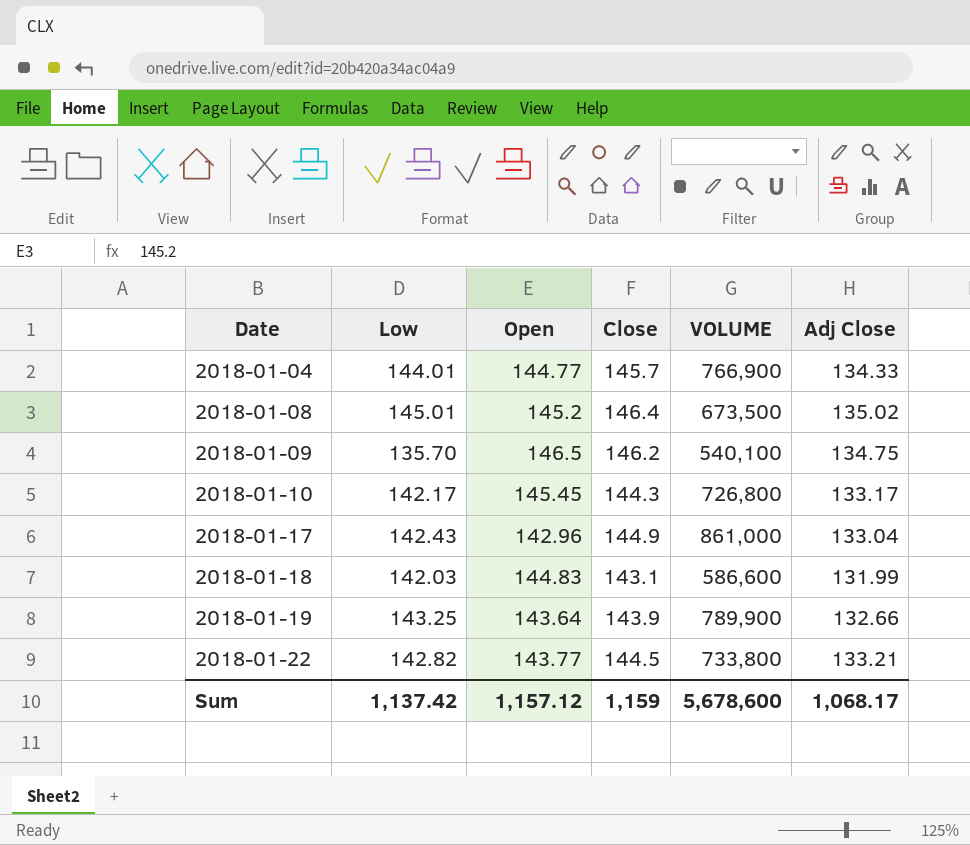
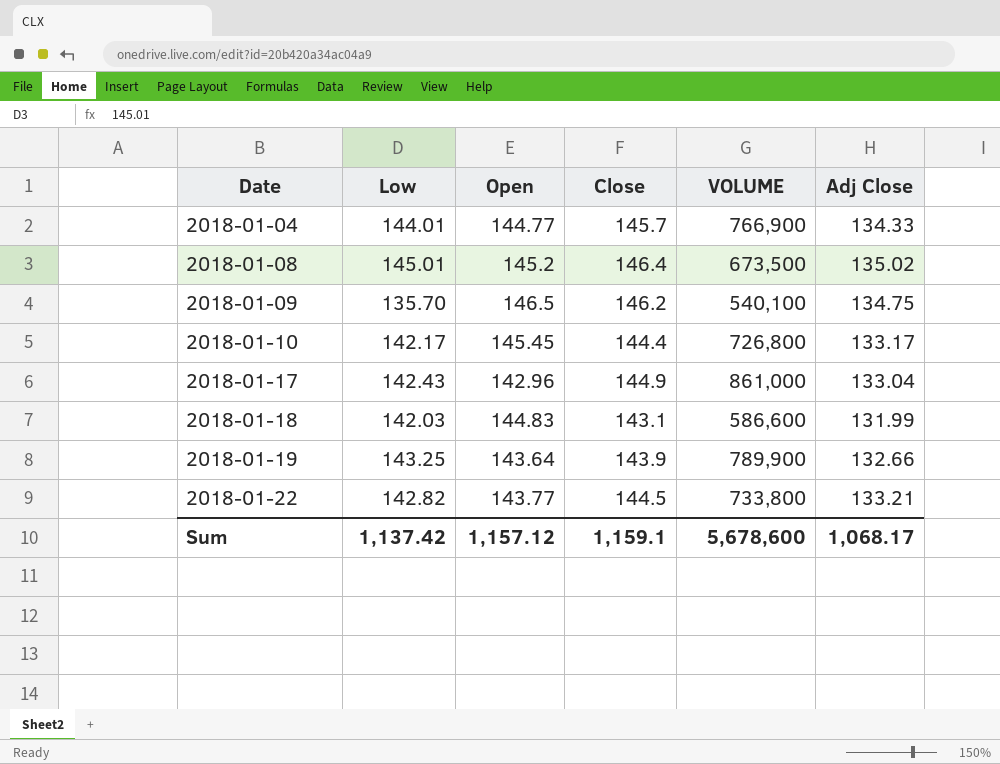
2018-01-10 | Close: 144.3 -> 144.4
Sum | Close: 1,159 -> 1,159.1

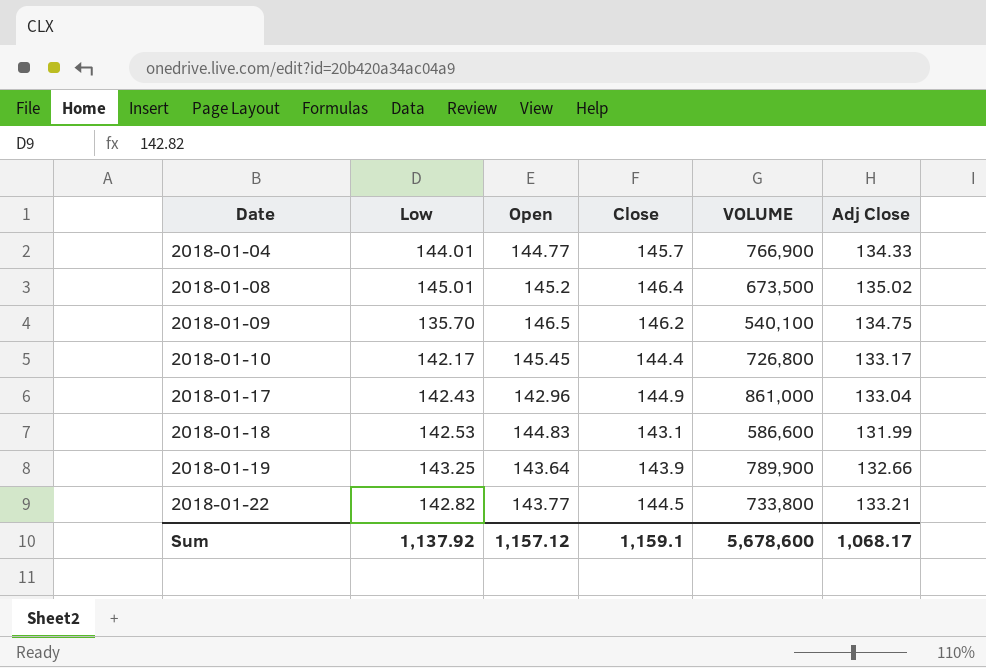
2018-01-18 | Low: 142.03 -> 142.53
Sum | Low: 1,137.42 -> 1,137.92

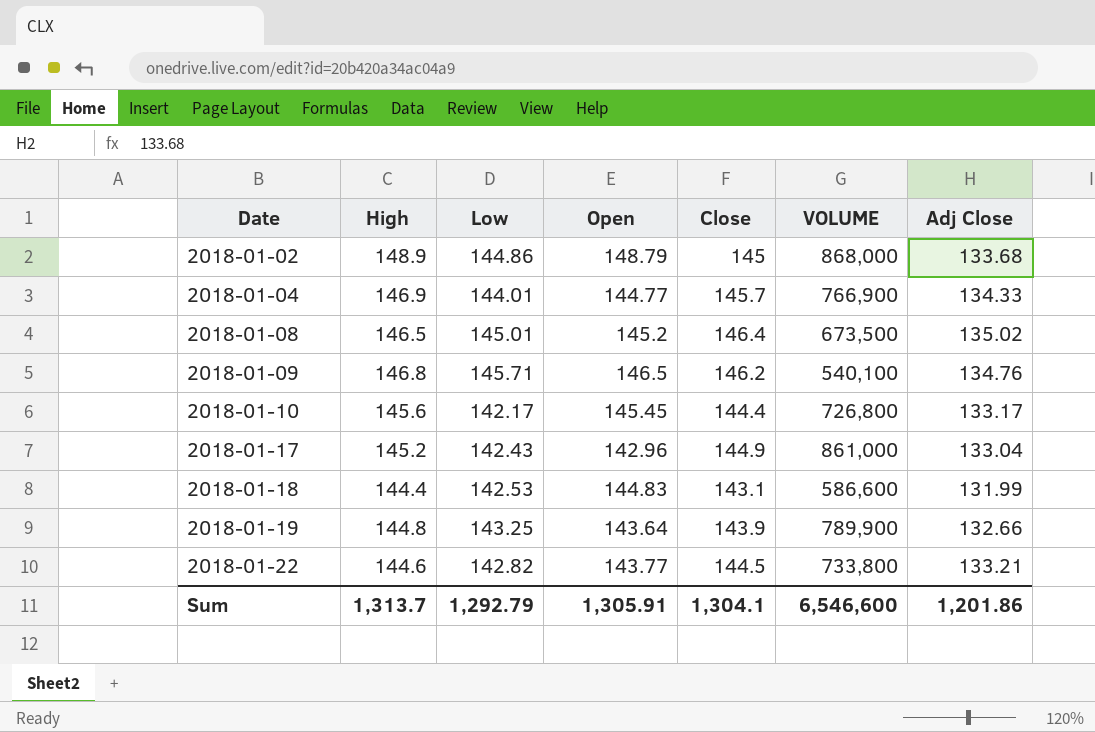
column High | position: none -> 2
row 2018-01-02: none -> 148.9 | 144.86 | 148.79 | 145 | 868,000 | 133.68
2018-01-09 | Low: 135.70 -> 145.71
2018-01-09 | Adj Close: 134.75 -> 134.76
Sum | Low: 1,137.92 -> 1,292.79
Sum | Open: 1,157.12 -> 1,305.91
Sum | Close: 1,159.1 -> 1,304.1
Sum | VOLUME: 5,678,600 -> 6,546,600
Sum | Adj Close: 1,068.17 -> 1,201.86

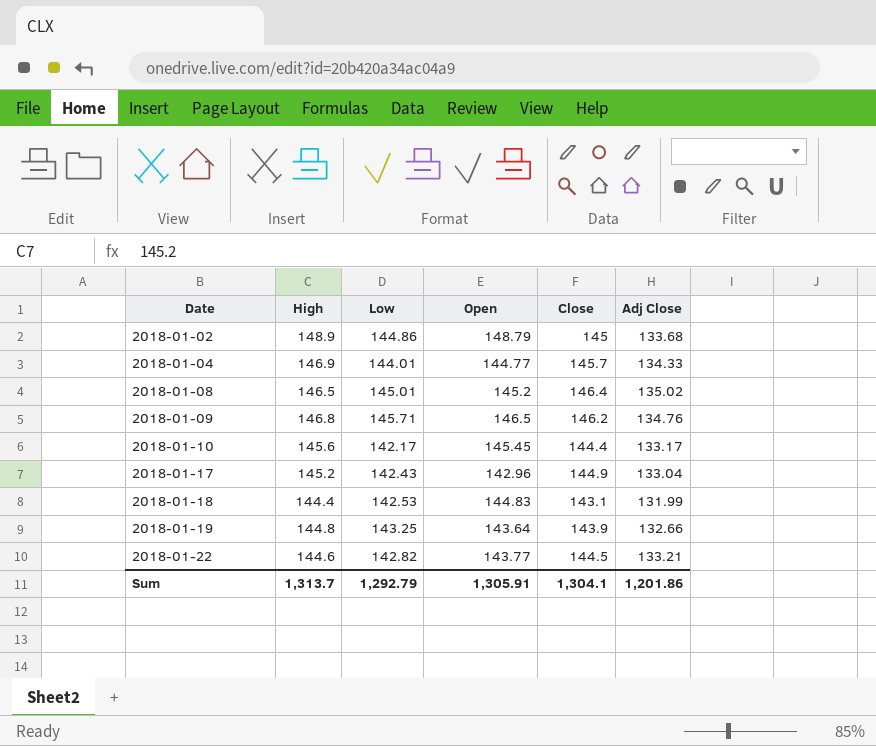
column VOLUME | position: 6 -> none

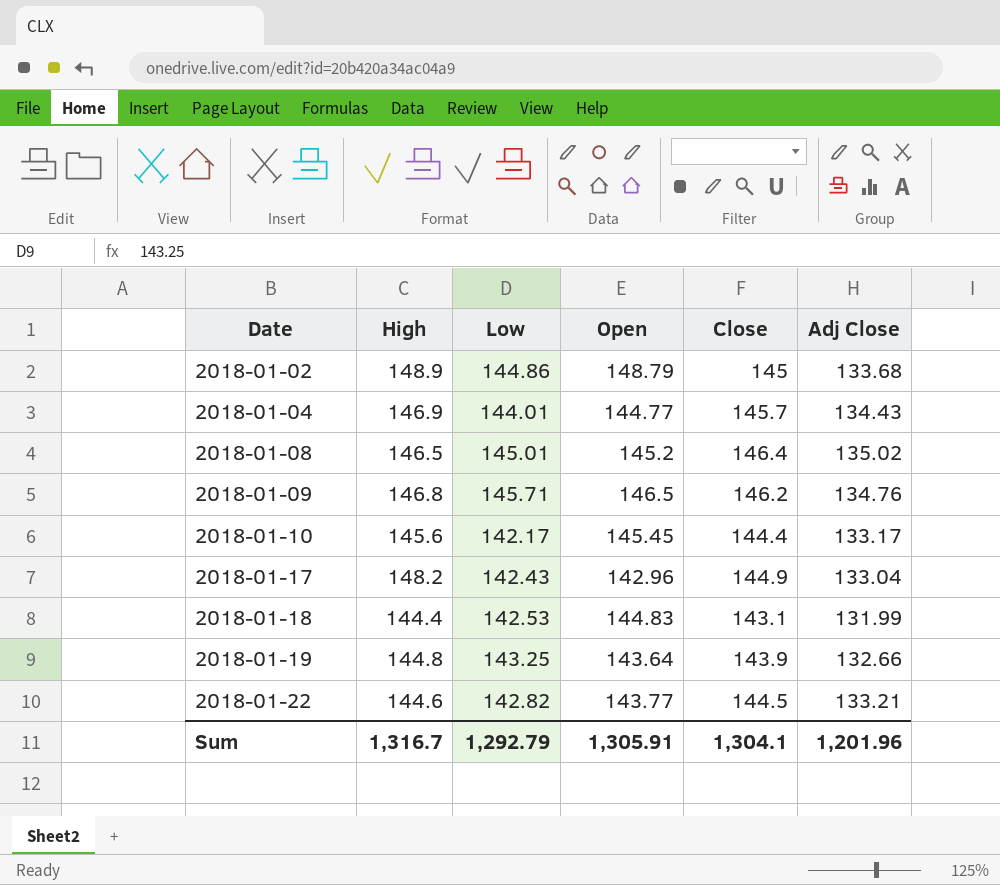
2018-01-04 | Adj Close: 134.33 -> 134.43
2018-01-17 | High: 145.2 -> 148.2
Sum | High: 1,313.7 -> 1,316.7
Sum | Adj Close: 1,201.86 -> 1,201.96

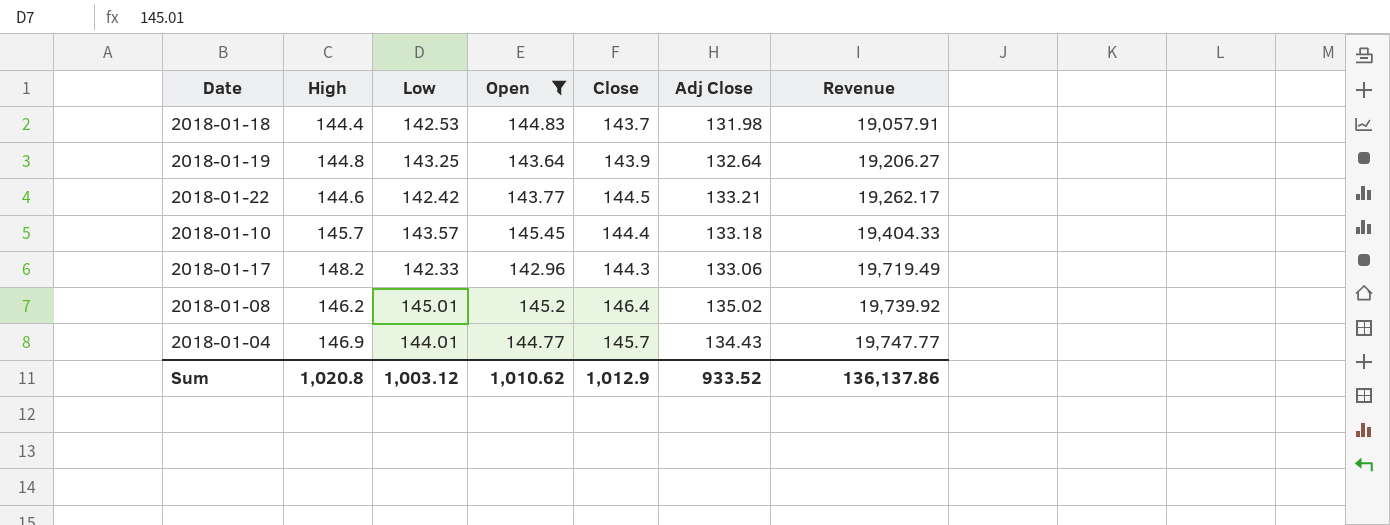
filter: none -> Open <= 145.45
row order: Date ascending -> Revenue ascending
column Revenue | formula: none -> [High] * [Adj Close]
2018-01-18 | Close: 143.1 -> 143.7
2018-01-18 | Adj Close: 131.99 -> 131.98
2018-01-19 | Adj Close: 132.66 -> 132.64
2018-01-22 | Low: 142.82 -> 142.42
2018-01-10 | High: 145.6 -> 145.7
2018-01-10 | Low: 142.17 -> 143.57
2018-01-10 | Adj Close: 133.17 -> 133.18
2018-01-17 | Low: 142.43 -> 142.33
2018-01-17 | Close: 144.9 -> 144.3
2018-01-17 | Adj Close: 133.04 -> 133.06
2018-01-08 | High: 146.5 -> 146.2
Sum | High: 1,316.7 -> 1,020.8
Sum | Low: 1,292.79 -> 1,003.12
Sum | Open: 1,305.91 -> 1,010.62
Sum | Close: 1,304.1 -> 1,012.9
Sum | Adj Close: 1,201.96 -> 933.52

